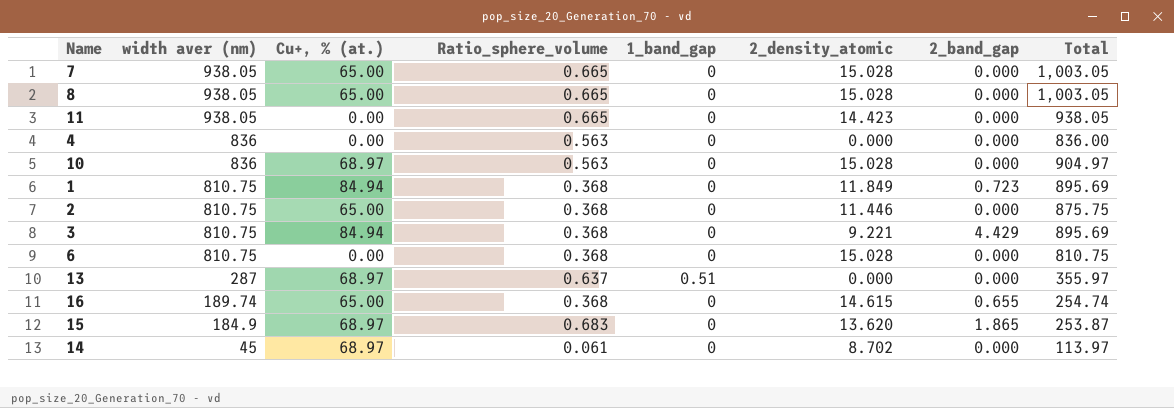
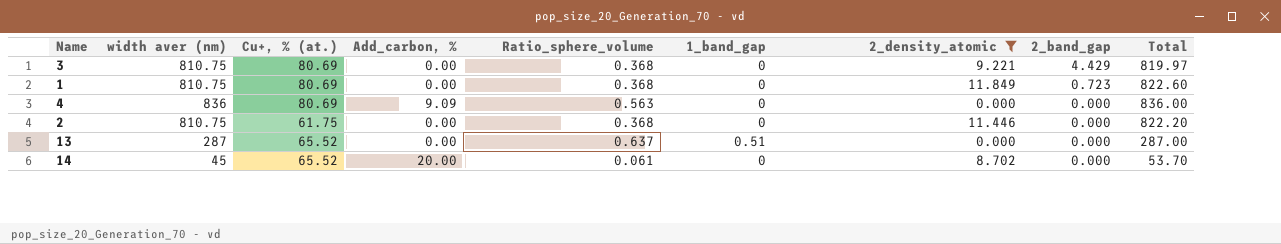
filter: none -> 2_density_atomic <= 11.849
row order: width aver (nm) descending -> 2_band_gap descending
column Add_carbon, % | position: none -> 4
column Total | formula: [width aver (nm)] + [Cu+, % (at.)] -> [width aver (nm)] + [2_density_atomic]
3 | Cu+, % (at.): 84.94 -> 80.69
1 | Cu+, % (at.): 84.94 -> 80.69
4 | Cu+, % (at.): 0.00 -> 80.69
2 | Cu+, % (at.): 65.00 -> 61.75
13 | Cu+, % (at.): 68.97 -> 65.52
14 | Cu+, % (at.): 68.97 -> 65.52

